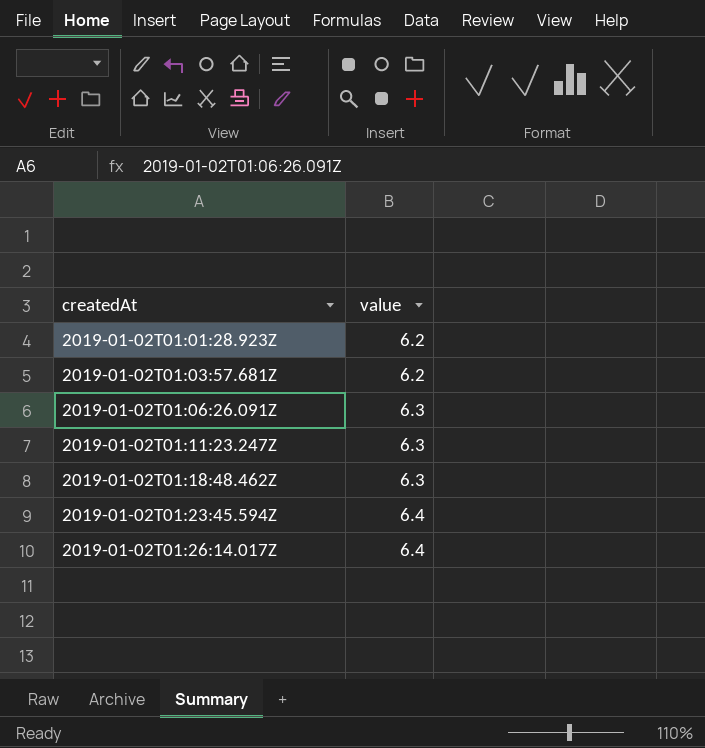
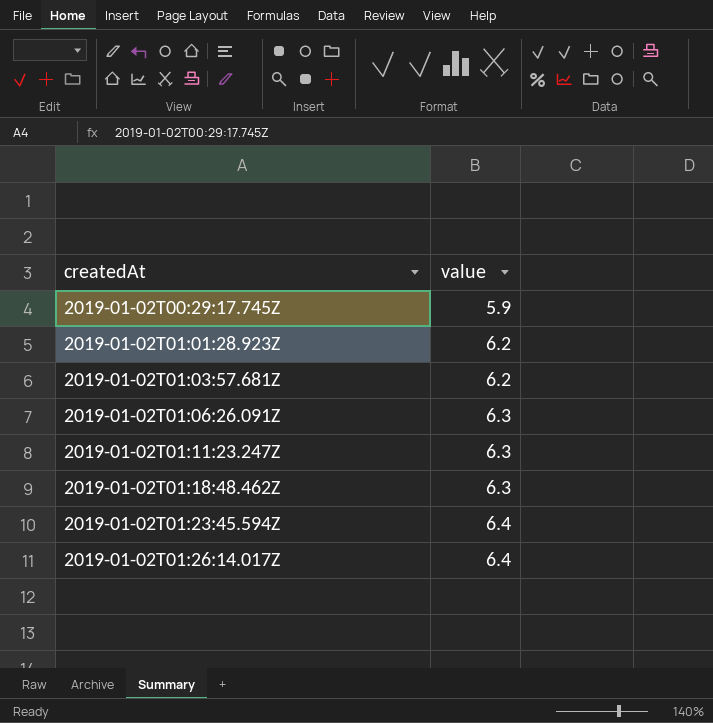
row 2019-01-02T00:29:17.745Z: none -> 5.9

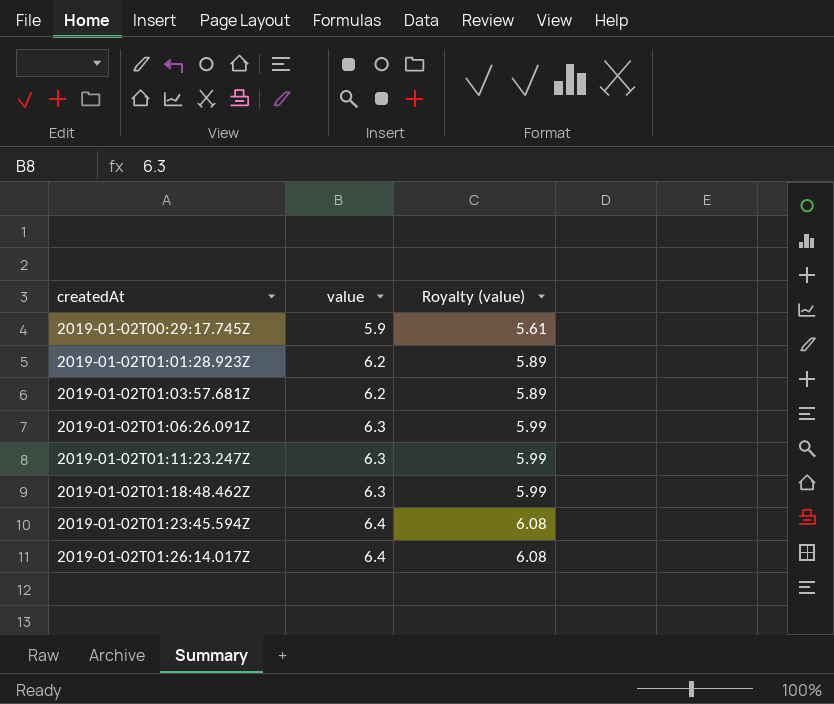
column Royalty (value) | formula: none -> [value] * 0.95

